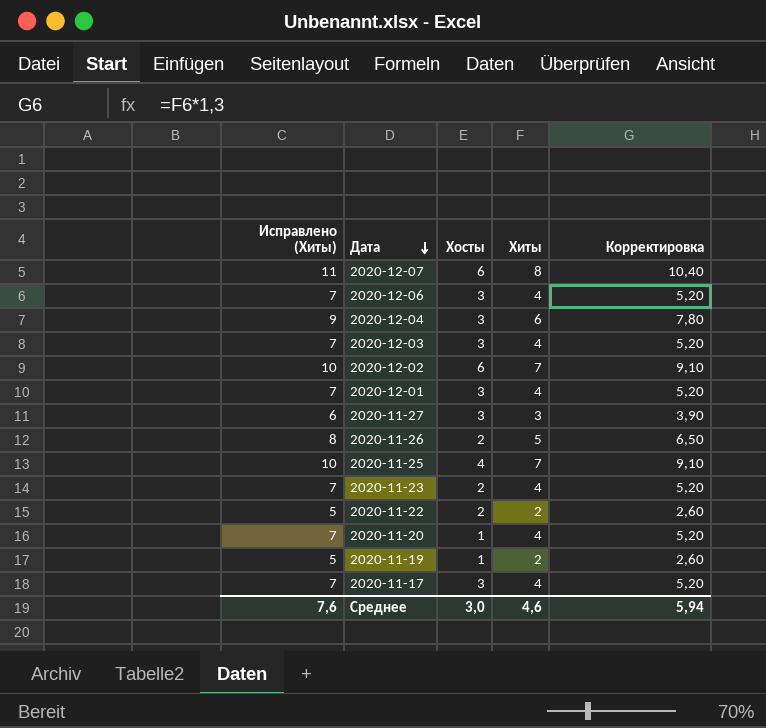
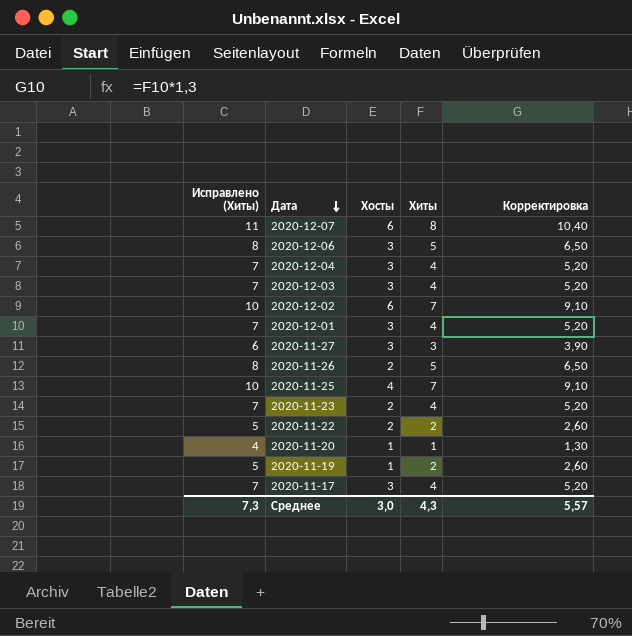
2020-12-06 | Исправлено (Хиты): 7 -> 8
2020-12-06 | Хиты: 4 -> 5
2020-12-06 | Корректировка: 5,20 -> 6,50
2020-12-04 | Исправлено (Хиты): 9 -> 7
2020-12-04 | Хиты: 6 -> 4
2020-12-04 | Корректировка: 7,80 -> 5,20
2020-11-20 | Исправлено (Хиты): 7 -> 4
2020-11-20 | Хиты: 4 -> 1
2020-11-20 | Корректировка: 5,20 -> 1,30
Среднее | Исправлено (Хиты): 7,6 -> 7,3
Среднее | Хиты: 4,6 -> 4,3
Среднее | Корректировка: 5,94 -> 5,57

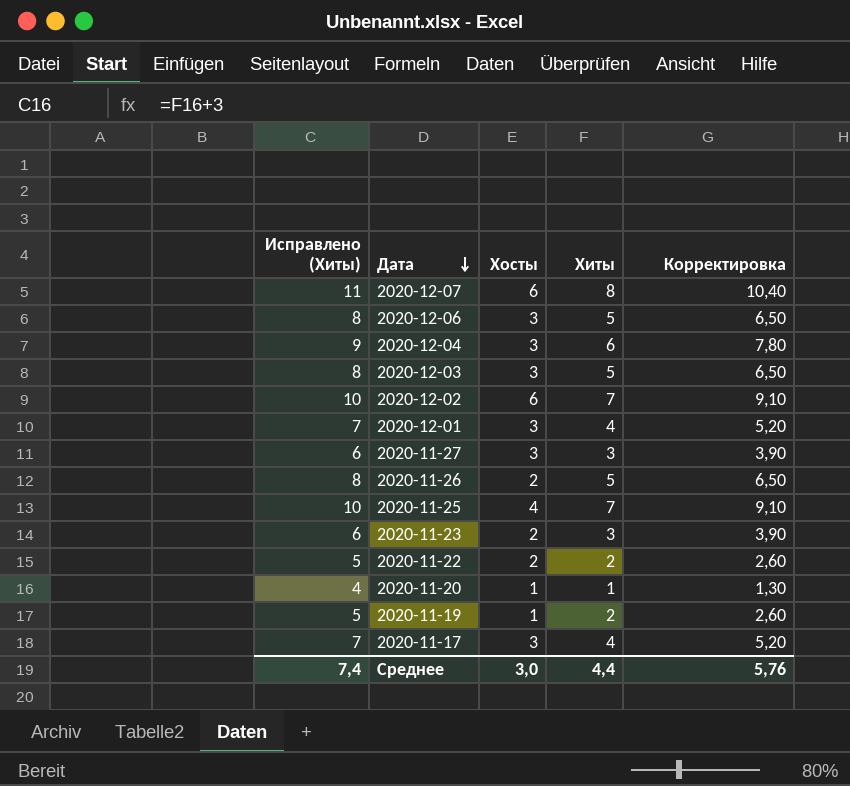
2020-12-04 | Исправлено (Хиты): 7 -> 9
2020-12-04 | Хиты: 4 -> 6
2020-12-04 | Корректировка: 5,20 -> 7,80
2020-12-03 | Исправлено (Хиты): 7 -> 8
2020-12-03 | Хиты: 4 -> 5
2020-12-03 | Корректировка: 5,20 -> 6,50
2020-11-23 | Исправлено (Хиты): 7 -> 6
2020-11-23 | Хиты: 4 -> 3
2020-11-23 | Корректировка: 5,20 -> 3,90
Среднее | Исправлено (Хиты): 7,3 -> 7,4
Среднее | Хиты: 4,3 -> 4,4
Среднее | Корректировка: 5,57 -> 5,76

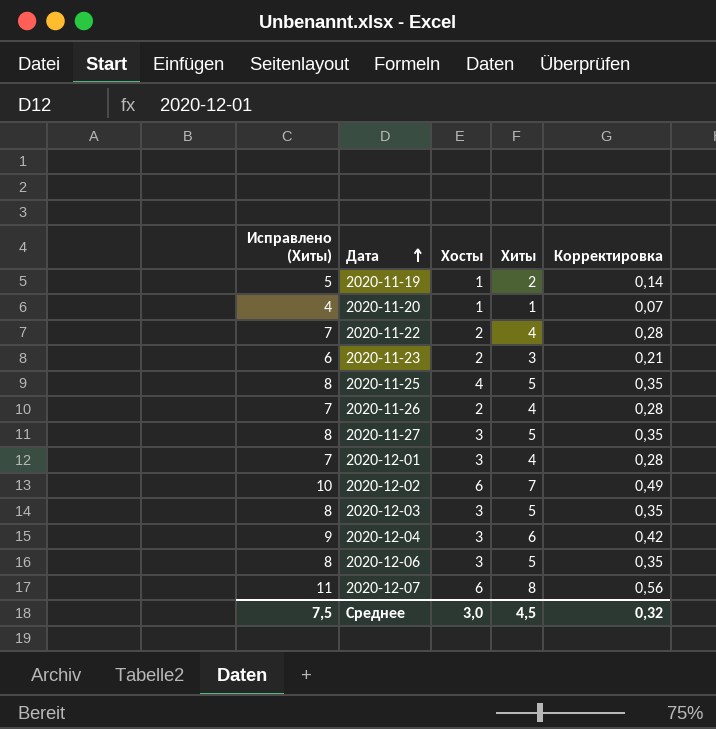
row order: Дата descending -> Дата ascending
column Корректировка | formula: [Хиты] * 1,3 -> [Хиты] * 0,07
row 2020-11-17: 7 | 3 | 4 | 5,20 -> none
2020-11-22 | Исправлено (Хиты): 5 -> 7
2020-11-22 | Хиты: 2 -> 4
2020-11-25 | Исправлено (Хиты): 10 -> 8
2020-11-25 | Хиты: 7 -> 5
2020-11-26 | Исправлено (Хиты): 8 -> 7
2020-11-26 | Хиты: 5 -> 4
2020-11-27 | Исправлено (Хиты): 6 -> 8
2020-11-27 | Хиты: 3 -> 5
Среднее | Исправлено (Хиты): 7,4 -> 7,5
Среднее | Хиты: 4,4 -> 4,5
Среднее | Корректировка: 5,76 -> 0,32

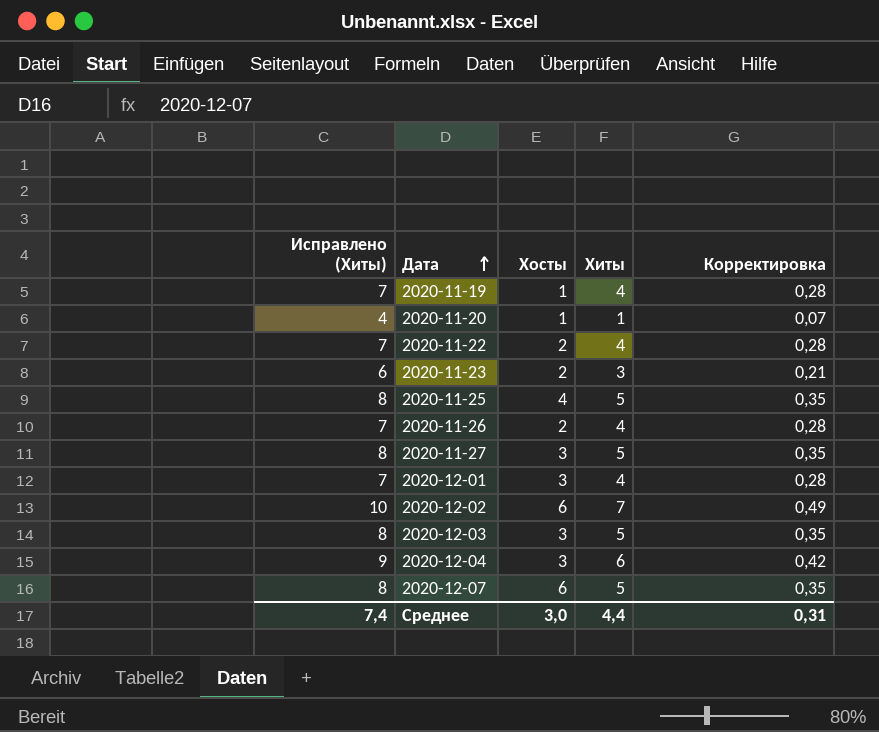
row 2020-12-06: 8 | 3 | 5 | 0,35 -> none
2020-11-19 | Исправлено (Хиты): 5 -> 7
2020-11-19 | Хиты: 2 -> 4
2020-11-19 | Корректировка: 0,14 -> 0,28
2020-12-07 | Исправлено (Хиты): 11 -> 8
2020-12-07 | Хиты: 8 -> 5
2020-12-07 | Корректировка: 0,56 -> 0,35
Среднее | Исправлено (Хиты): 7,5 -> 7,4
Среднее | Хиты: 4,5 -> 4,4
Среднее | Корректировка: 0,32 -> 0,31

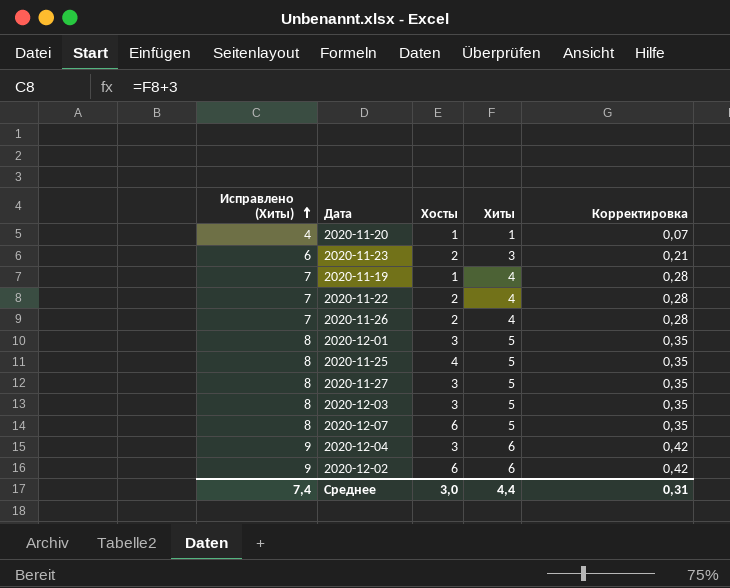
row order: Дата ascending -> Исправлено (Хиты) ascending
2020-12-01 | Исправлено (Хиты): 7 -> 8
2020-12-01 | Хиты: 4 -> 5
2020-12-01 | Корректировка: 0,28 -> 0,35
2020-12-02 | Исправлено (Хиты): 10 -> 9
2020-12-02 | Хиты: 7 -> 6
2020-12-02 | Корректировка: 0,49 -> 0,42

